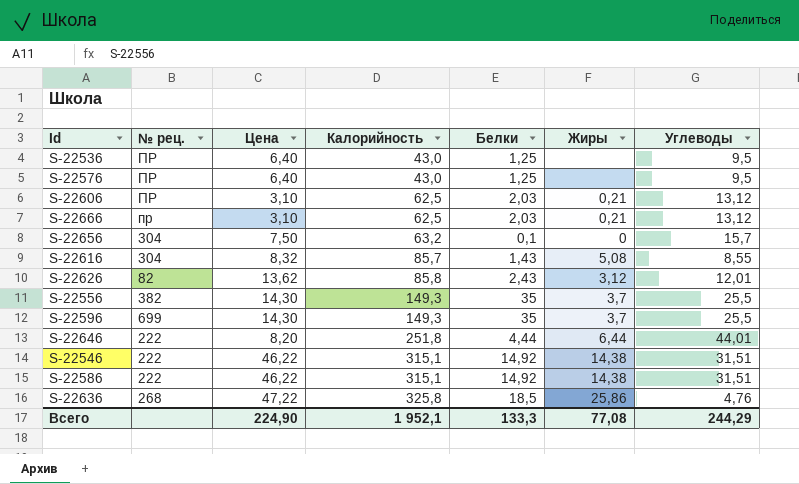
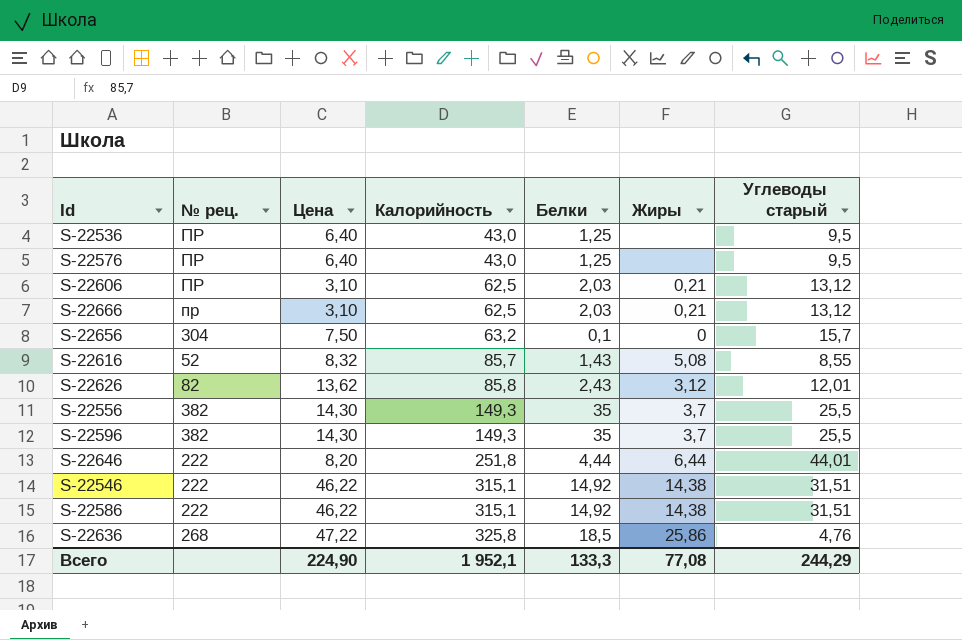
column name: Углеводы -> Углеводы старый
S-22616 | № рец.: 304 -> 52
S-22596 | № рец.: 699 -> 382

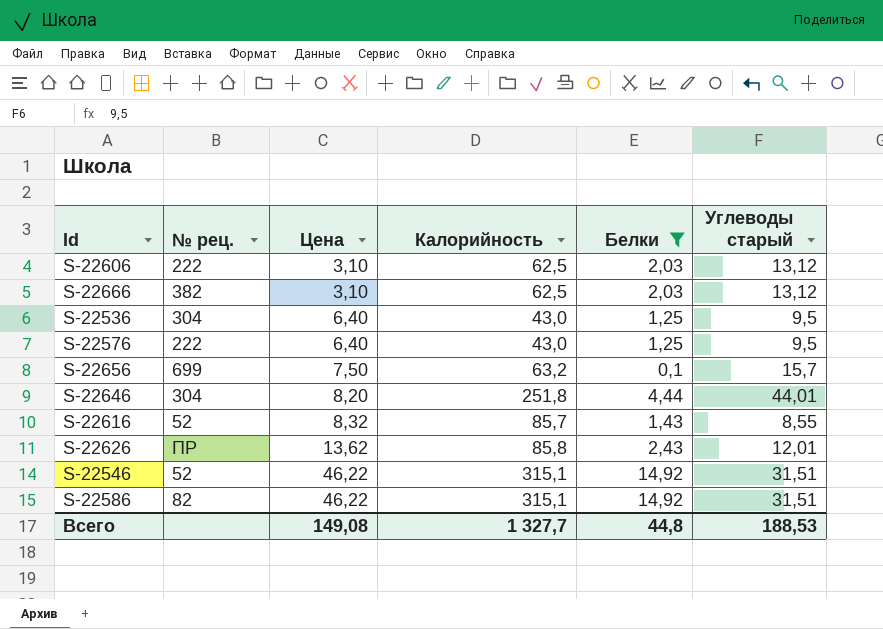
filter: none -> Белки <= 14,92
row order: Калорийность ascending -> Цена ascending
column Жиры | position: 6 -> none
S-22606 | № рец.: ПР -> 222
S-22666 | № рец.: пр -> 382
S-22536 | № рец.: ПР -> 304
S-22576 | № рец.: ПР -> 222
S-22656 | № рец.: 304 -> 699
S-22646 | № рец.: 222 -> 304
S-22626 | № рец.: 82 -> ПР
S-22546 | № рец.: 222 -> 52
S-22586 | № рец.: 222 -> 82
Всего | Цена: 224,90 -> 149,08
Всего | Калорийность: 1 952,1 -> 1 327,7
Всего | Белки: 133,3 -> 44,8
Всего | Углеводы старый: 244,29 -> 188,53

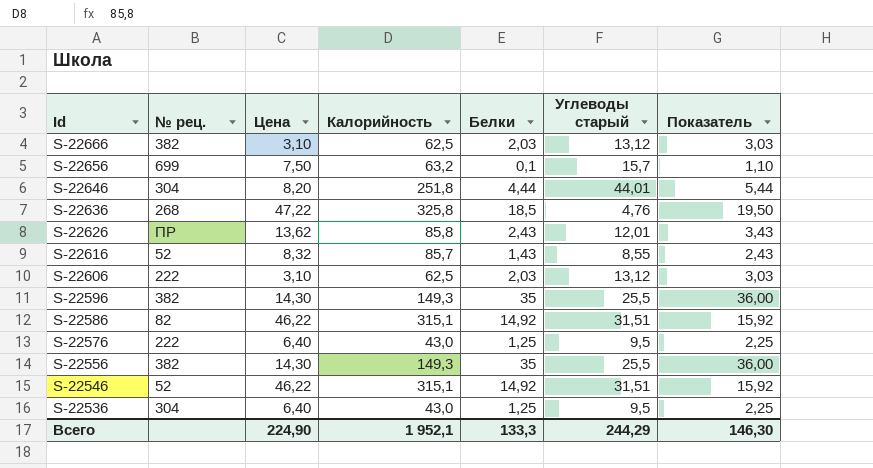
filter: Белки <= 14,92 -> none
row order: Цена ascending -> Id descending
column Показатель | formula: none -> [Белки] + 1
Всего | Цена: 149,08 -> 224,90
Всего | Калорийность: 1 327,7 -> 1 952,1
Всего | Белки: 44,8 -> 133,3
Всего | Углеводы старый: 188,53 -> 244,29

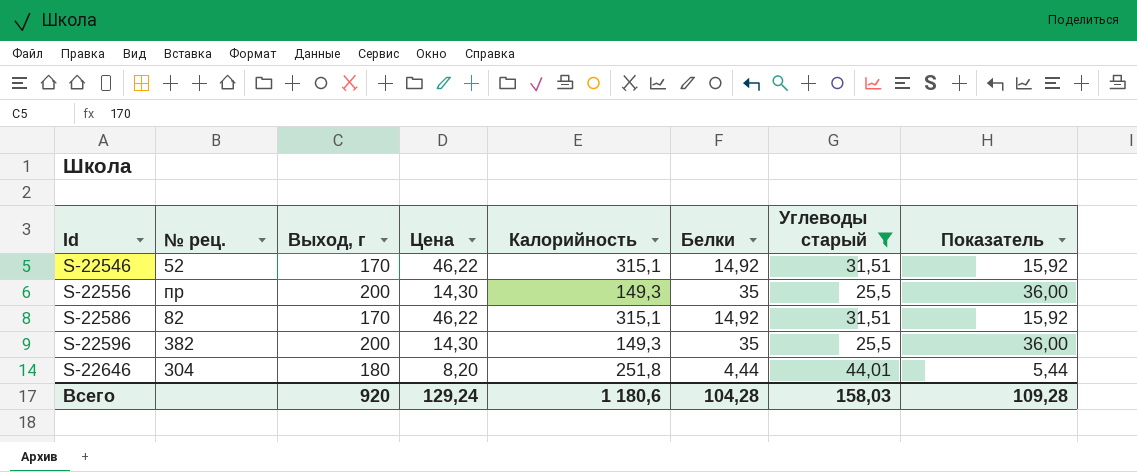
filter: none -> Углеводы старый >= 25,5
row order: Id descending -> Id ascending
column Выход, г | position: none -> 3
S-22556 | № рец.: 382 -> пр
Всего | Цена: 224,90 -> 129,24
Всего | Калорийность: 1 952,1 -> 1 180,6
Всего | Белки: 133,3 -> 104,28
Всего | Углеводы старый: 244,29 -> 158,03
Всего | Показатель: 146,30 -> 109,28

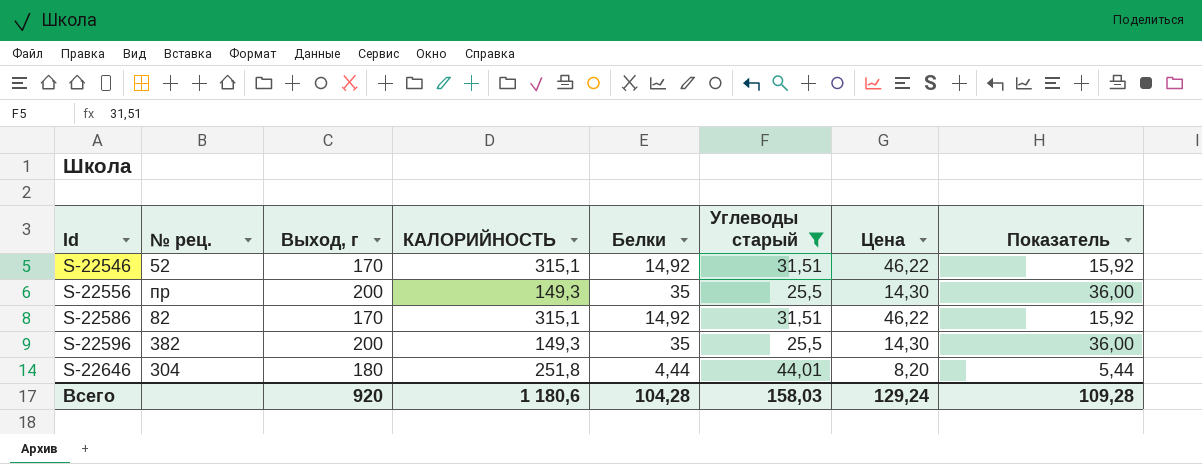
column name: Калорийность -> КАЛОРИЙНОСТЬ
column Цена | position: 4 -> 7

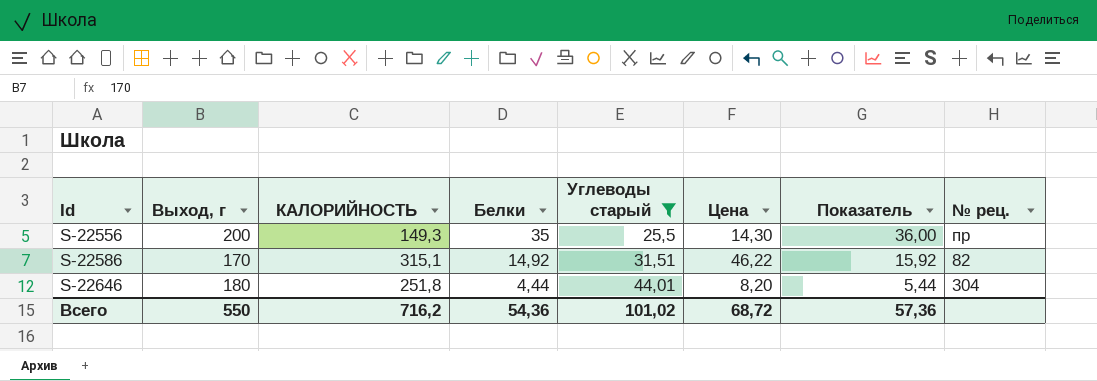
column № рец. | position: 2 -> 8
row S-22546: 52 | 170 | 315,1 | 14,92 | 31,51 | 46,22 | 15,92 -> none
row S-22596: 382 | 200 | 149,3 | 35 | 25,5 | 14,30 | 36,00 -> none
Всего | Выход, г: 920 -> 550
Всего | КАЛОРИЙНОСТЬ: 1 180,6 -> 716,2
Всего | Белки: 104,28 -> 54,36
Всего | Углеводы старый: 158,03 -> 101,02
Всего | Цена: 129,24 -> 68,72
Всего | Показатель: 109,28 -> 57,36

